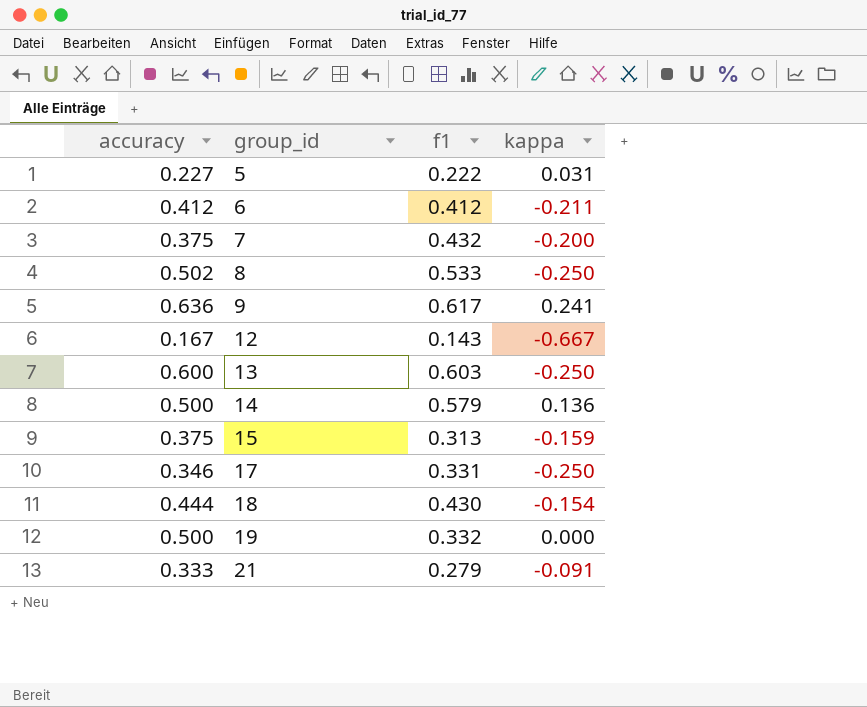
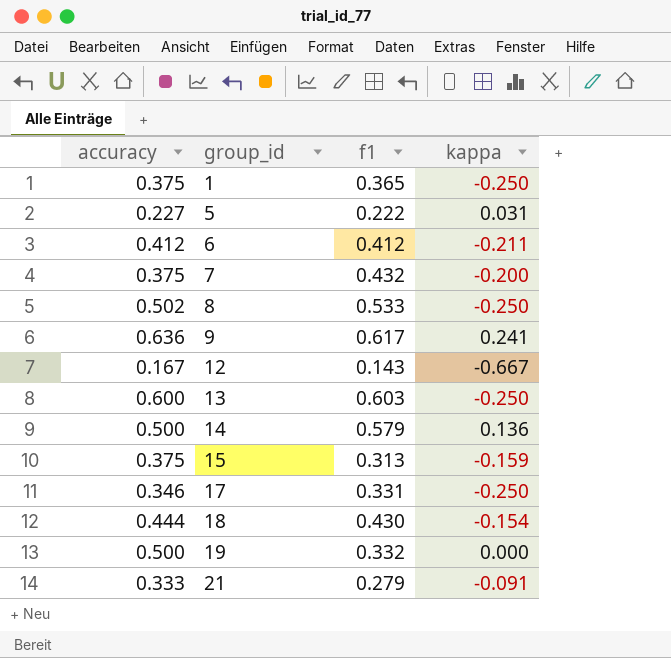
row 1: none -> 0.375 | 0.365 | -0.250

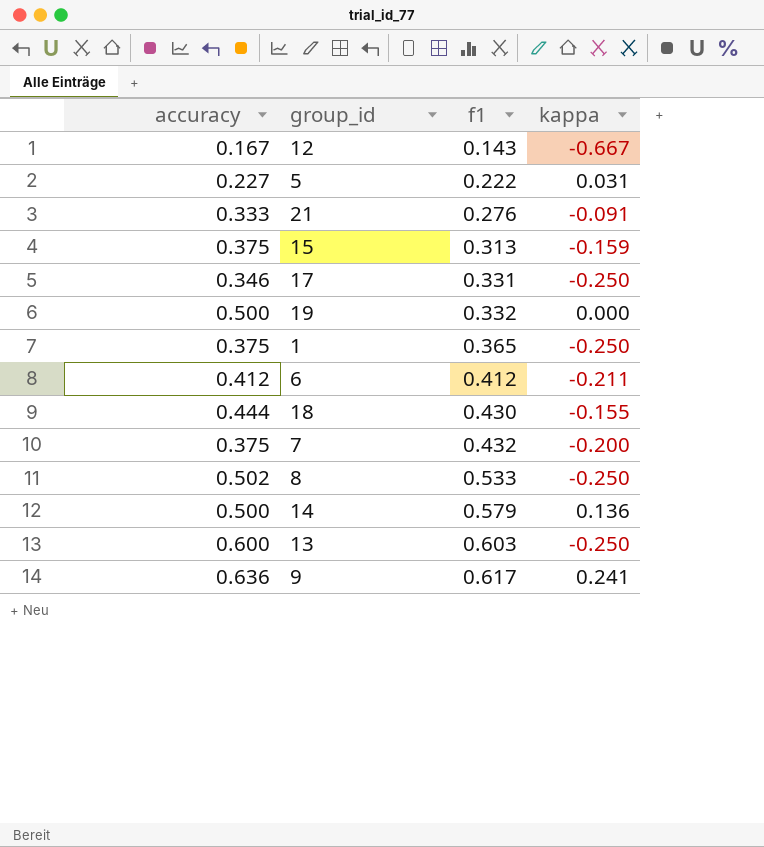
row order: group_id ascending -> f1 ascending
21 | f1: 0.279 -> 0.276
18 | kappa: -0.154 -> -0.155

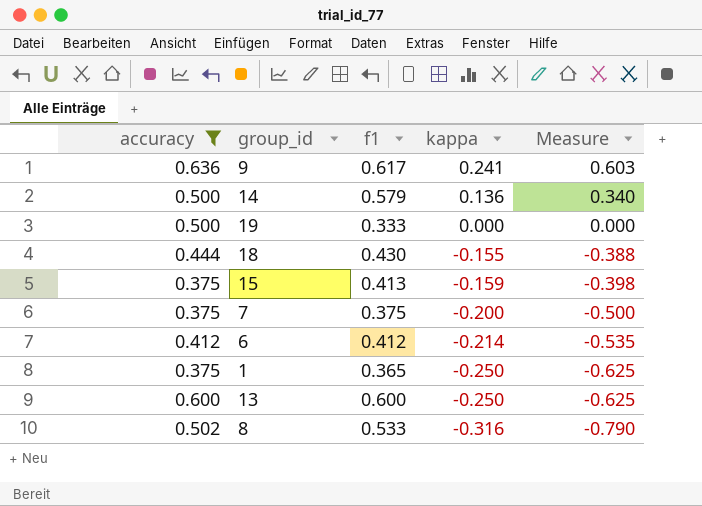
filter: none -> accuracy >= 0.375
row order: f1 ascending -> kappa descending
column Measure | formula: none -> [kappa] * 2.5
19 | f1: 0.332 -> 0.333
15 | f1: 0.313 -> 0.413
7 | f1: 0.432 -> 0.375
6 | kappa: -0.211 -> -0.214
13 | f1: 0.603 -> 0.600
8 | kappa: -0.250 -> -0.316

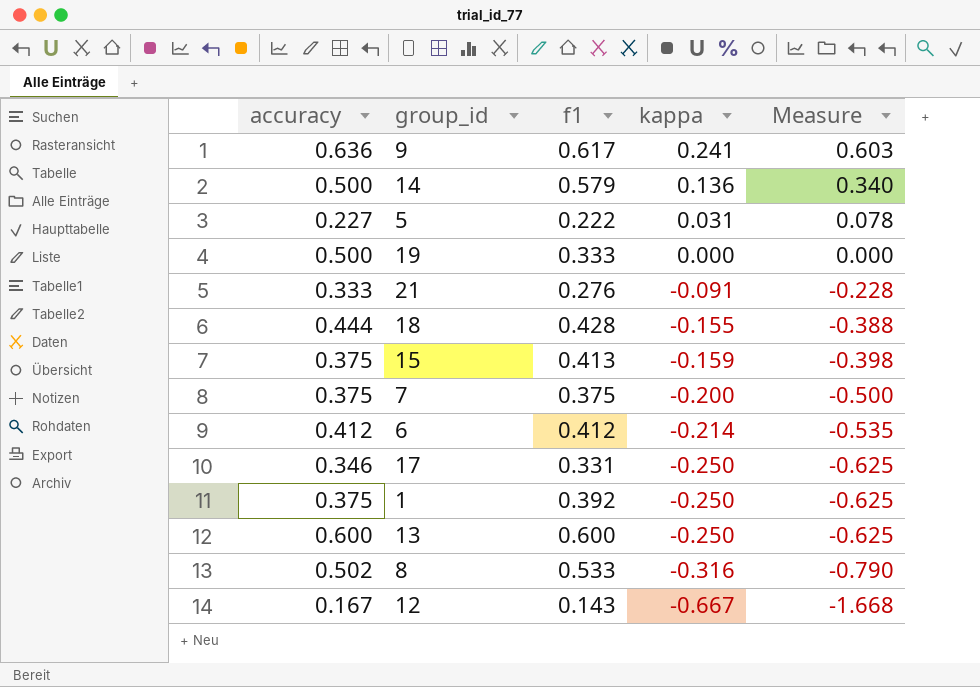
filter: accuracy >= 0.375 -> none
18 | f1: 0.430 -> 0.428
1 | f1: 0.365 -> 0.392

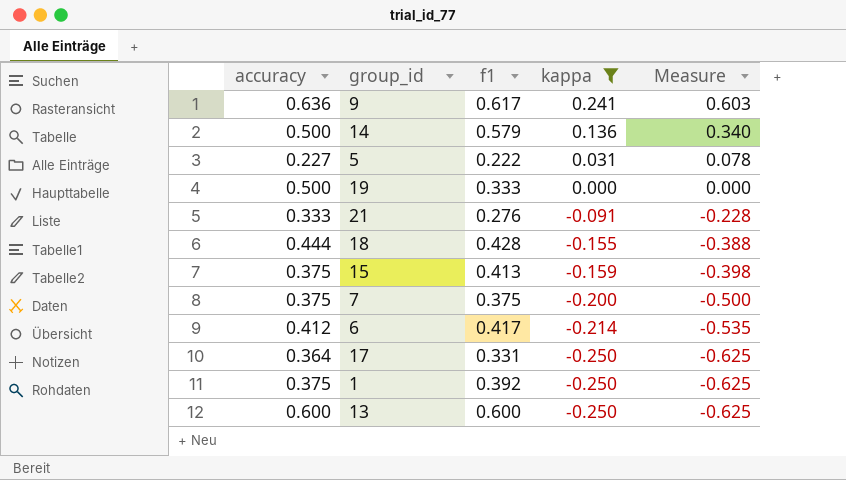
filter: none -> kappa >= -0.250
6 | f1: 0.412 -> 0.417
17 | accuracy: 0.346 -> 0.364

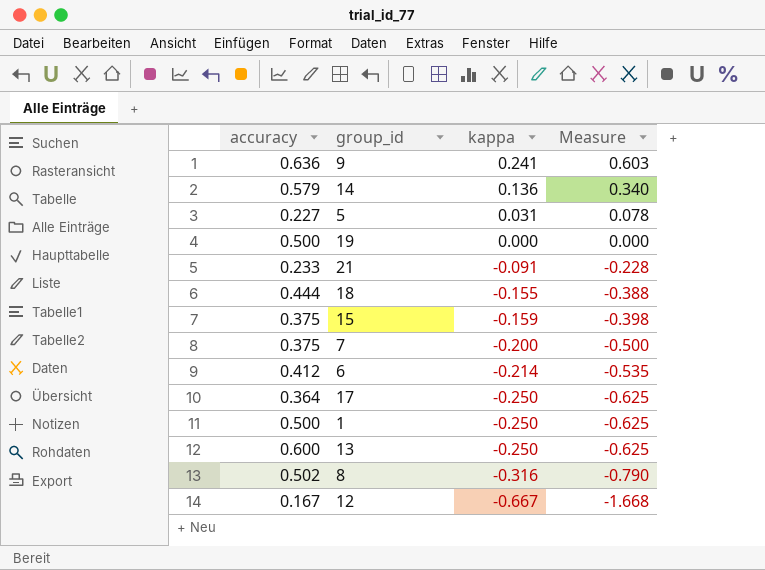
filter: kappa >= -0.250 -> none
column f1 | position: 3 -> none
14 | accuracy: 0.500 -> 0.579
21 | accuracy: 0.333 -> 0.233
1 | accuracy: 0.375 -> 0.500

